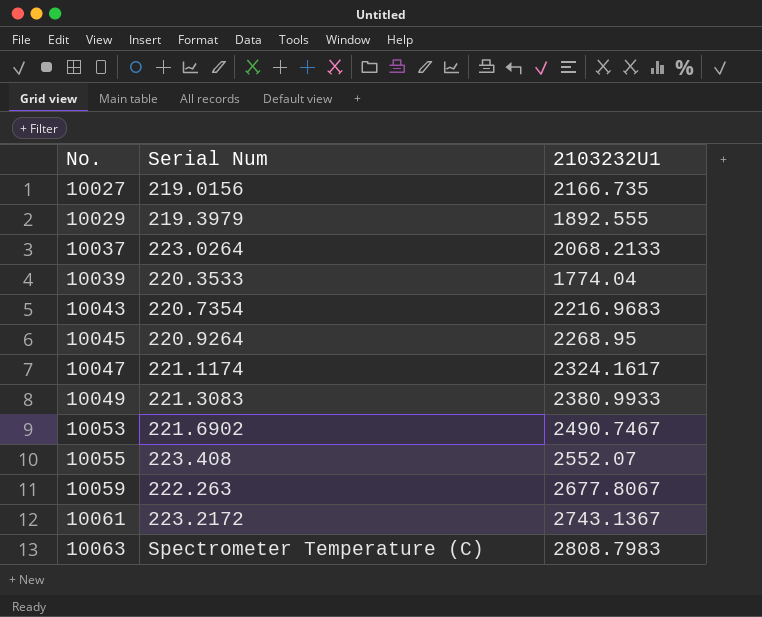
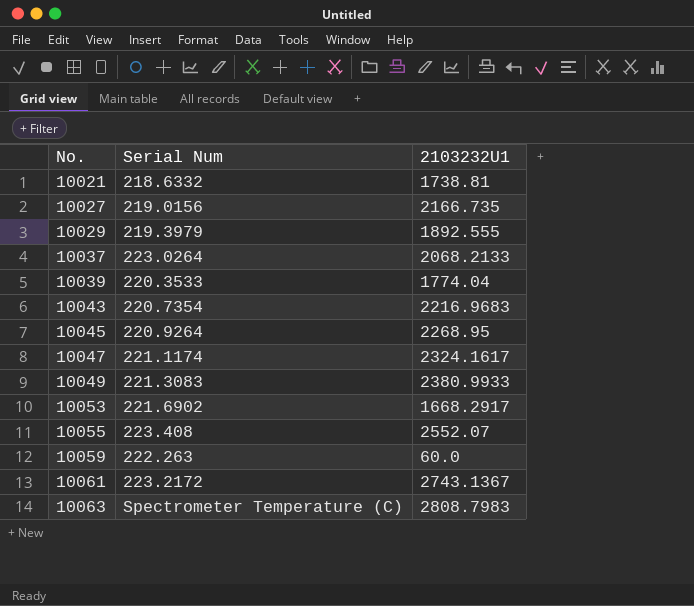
row 10021: none -> 218.6332 | 1738.81
10053 | 2103232U1: 2490.7467 -> 1668.2917
10059 | 2103232U1: 2677.8067 -> 60.0

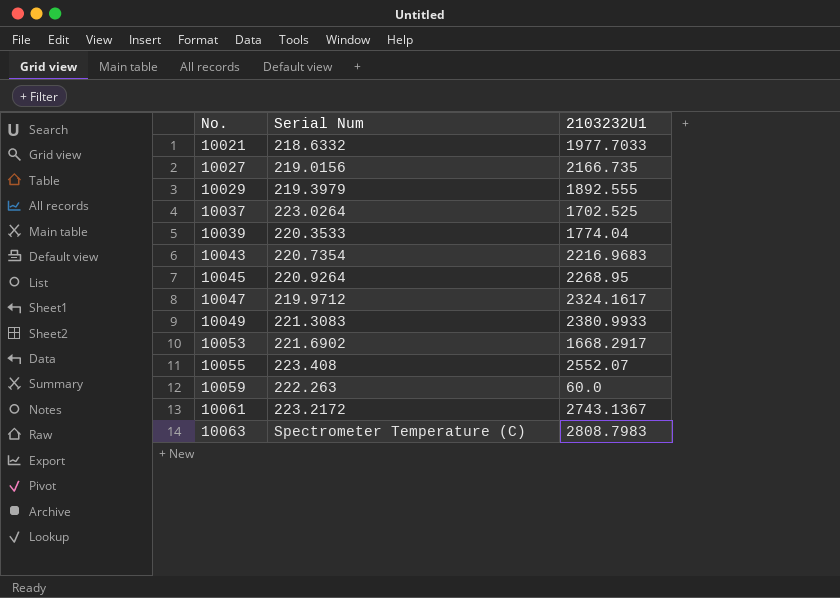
10021 | 2103232U1: 1738.81 -> 1977.7033
10037 | 2103232U1: 2068.2133 -> 1702.525
10047 | Serial Num: 221.1174 -> 219.9712

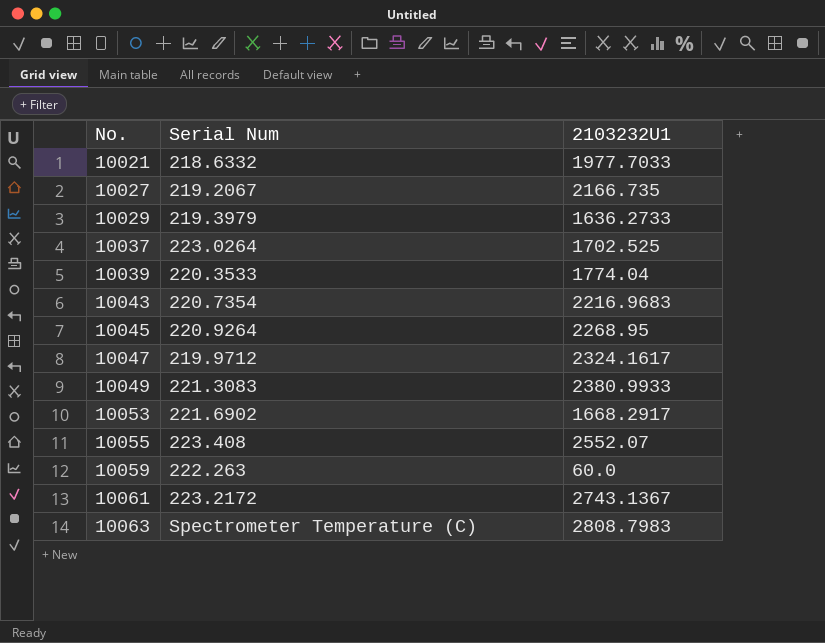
10027 | Serial Num: 219.0156 -> 219.2067
10029 | 2103232U1: 1892.555 -> 1636.2733

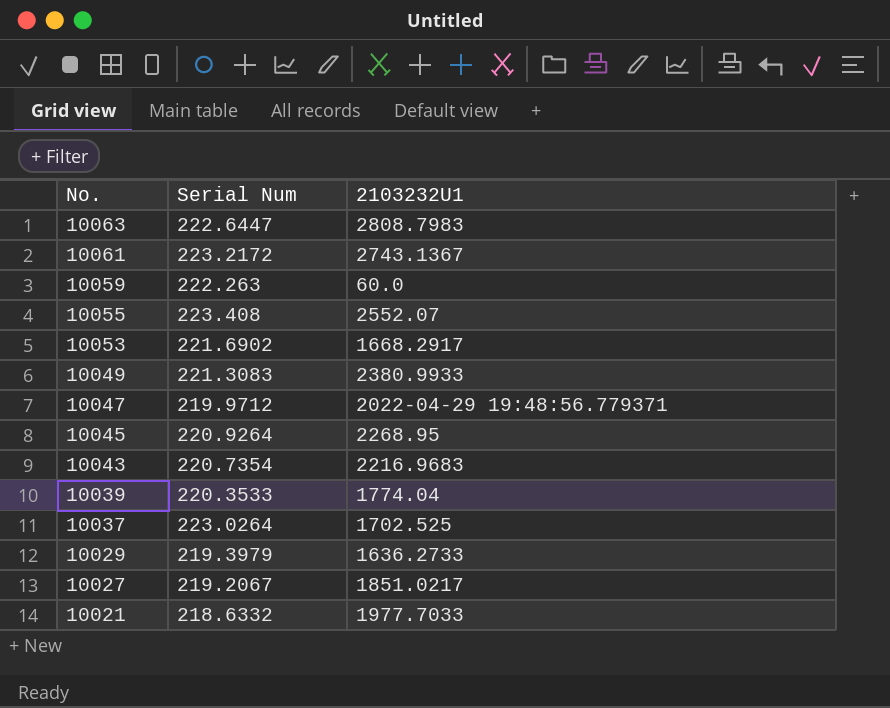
row order: No. ascending -> No. descending
10063 | Serial Num: Spectrometer Temperature (C) -> 222.6447
10047 | 2103232U1: 2324.1617 -> 2022-04-29 19:48:56.779371
10027 | 2103232U1: 2166.735 -> 1851.0217

